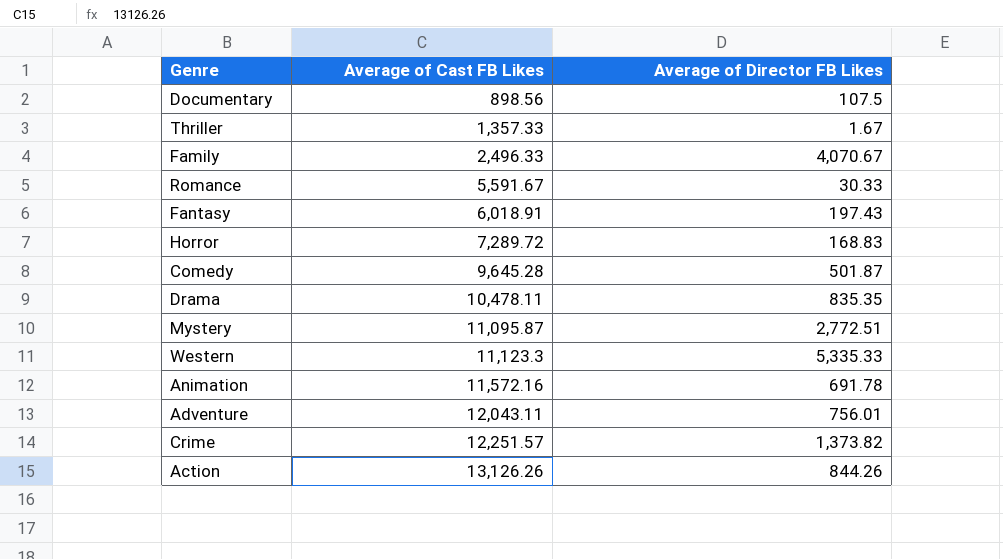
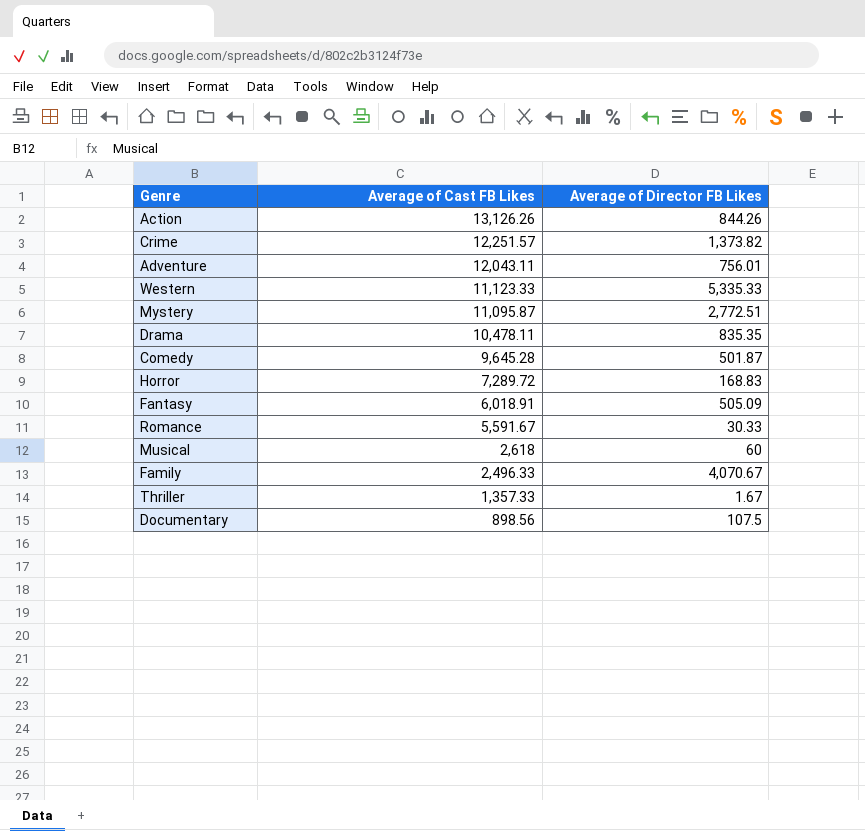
row order: Average of Cast FB Likes ascending -> Average of Cast FB Likes descending
row Animation: 11,572.16 | 691.78 -> none
Western | Average of Cast FB Likes: 11,123.3 -> 11,123.33
Fantasy | Average of Director FB Likes: 197.43 -> 505.09
row Musical: none -> 2,618 | 60

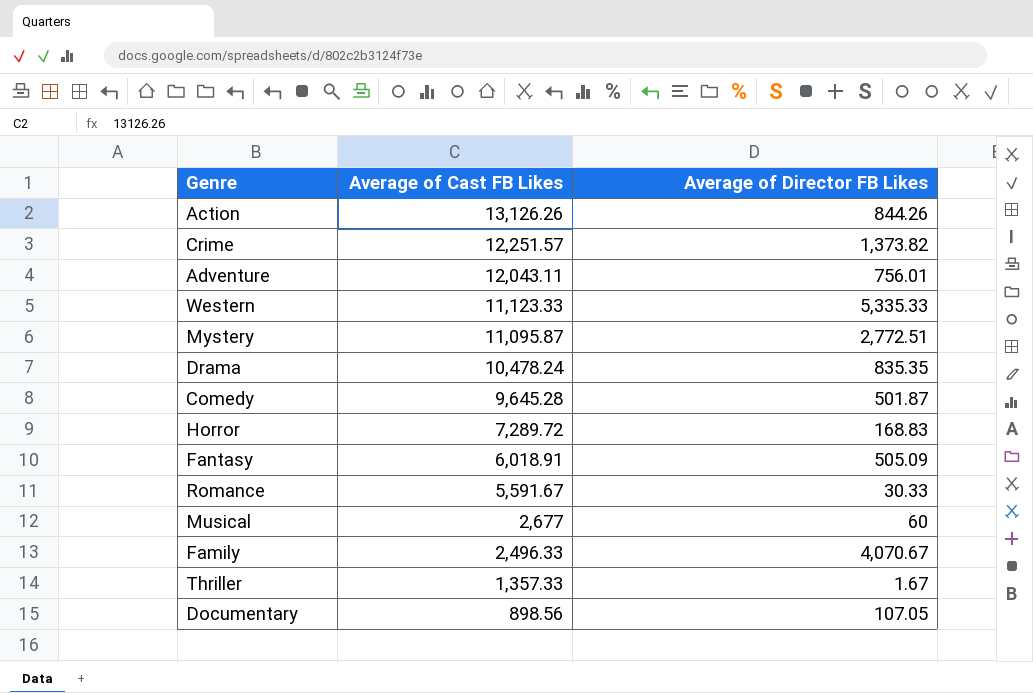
Drama | Average of Cast FB Likes: 10,478.11 -> 10,478.24
Musical | Average of Cast FB Likes: 2,618 -> 2,677
Documentary | Average of Director FB Likes: 107.5 -> 107.05

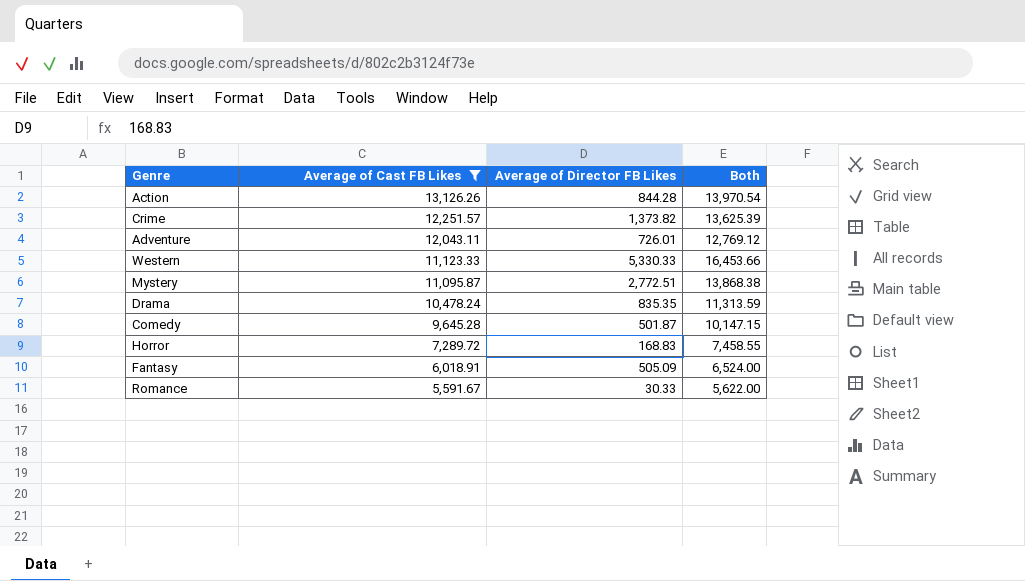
filter: none -> Average of Cast FB Likes >= 5,591.67
column Both | formula: none -> [Average of Cast FB Likes] + [Average of Director FB Likes]
Action | Average of Director FB Likes: 844.26 -> 844.28
Adventure | Average of Director FB Likes: 756.01 -> 726.01
Western | Average of Director FB Likes: 5,335.33 -> 5,330.33

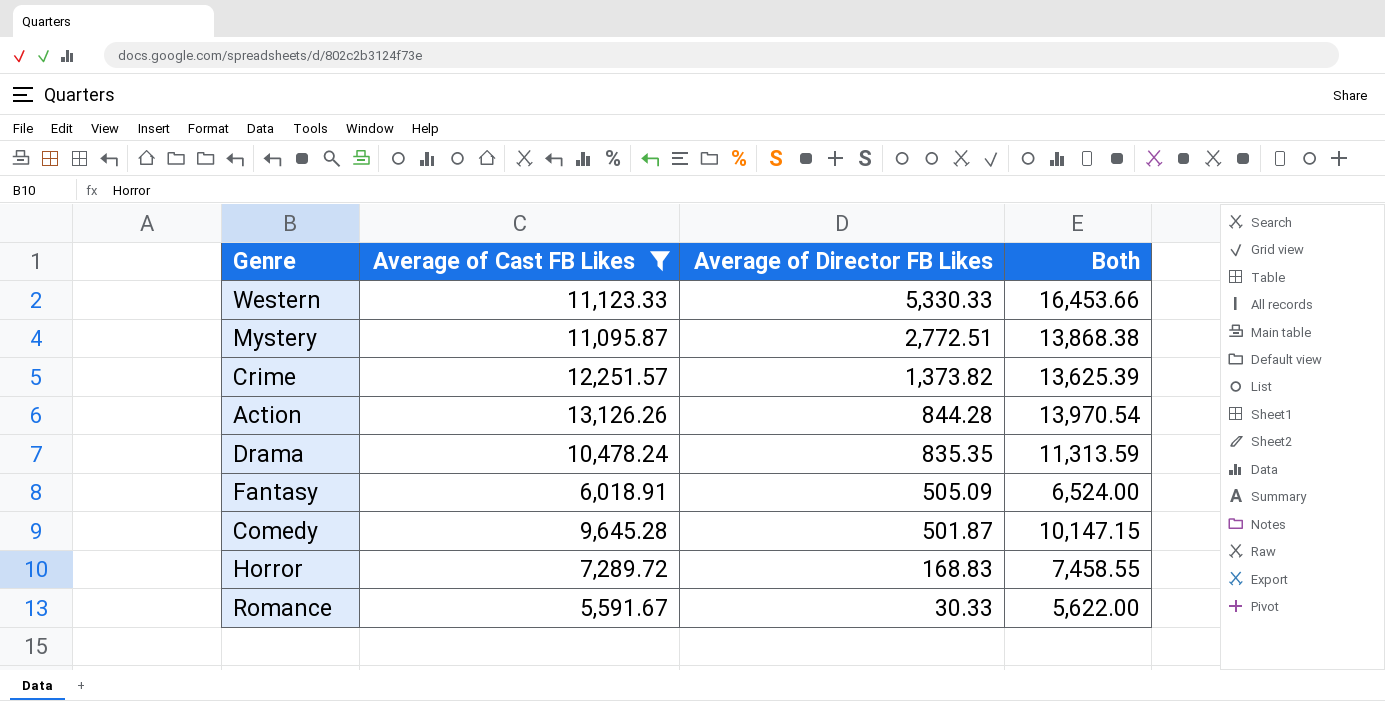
row order: Average of Cast FB Likes descending -> Average of Director FB Likes descending
row Adventure: 12,043.11 | 726.01 | 12,769.12 -> none

